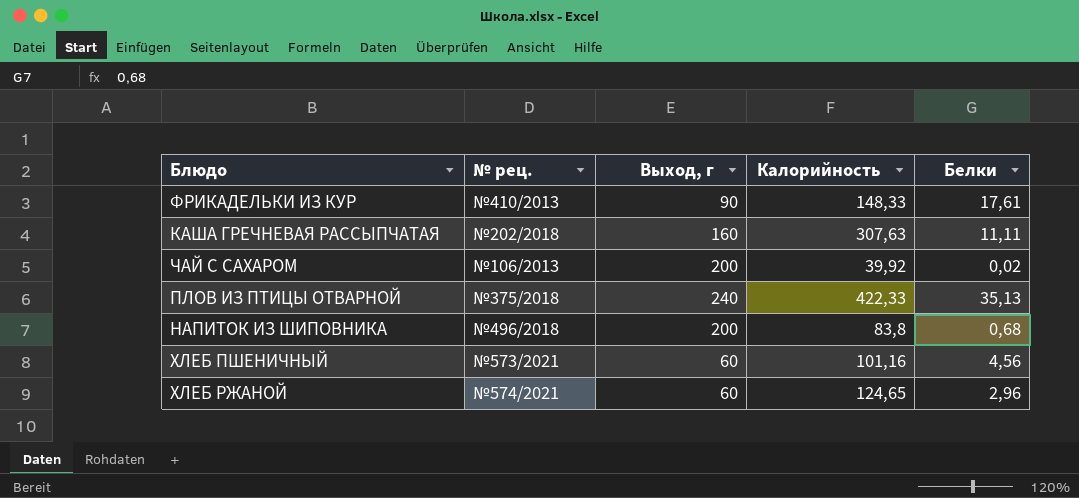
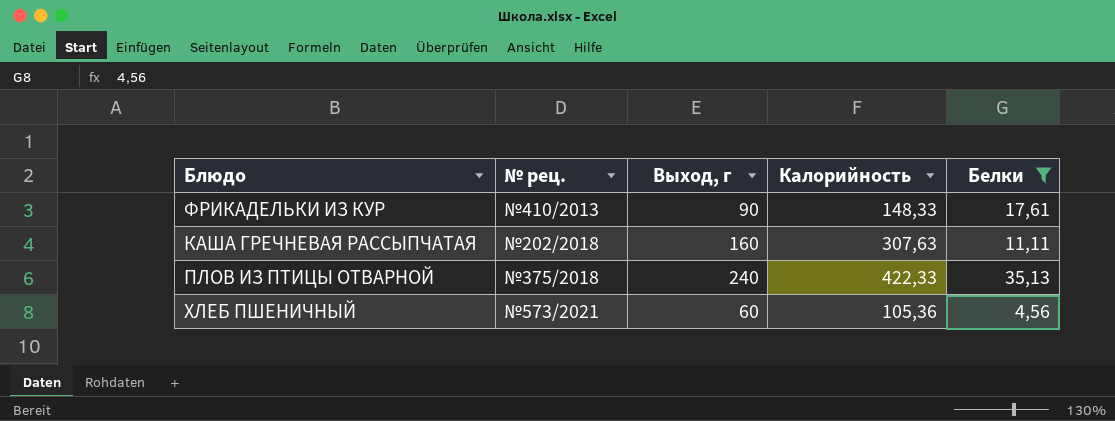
filter: none -> Белки >= 4,56
ХЛЕБ ПШЕНИЧНЫЙ | Калорийность: 101,16 -> 105,36

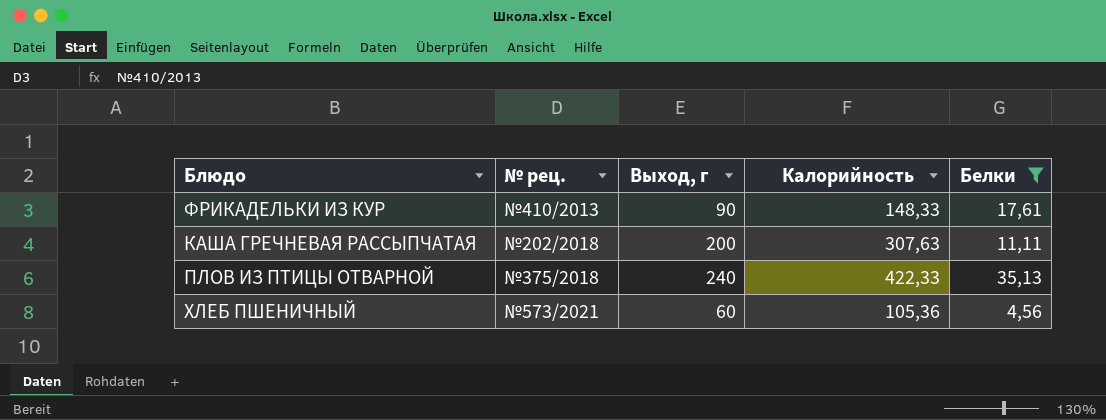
КАША ГРЕЧНЕВАЯ РАССЫПЧАТАЯ | Выход, г: 160 -> 200

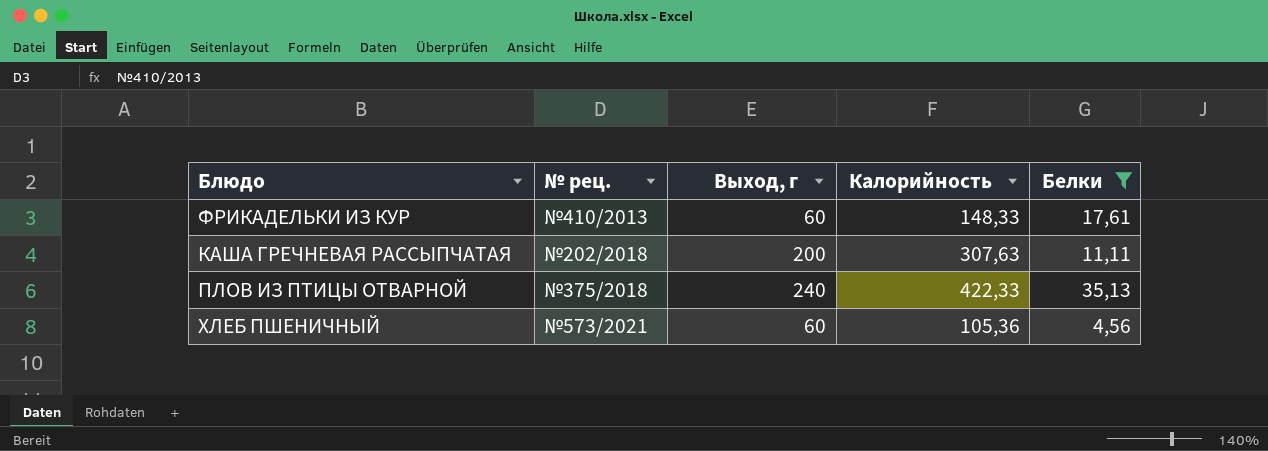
ФРИКАДЕЛЬКИ ИЗ КУР | Выход, г: 90 -> 60

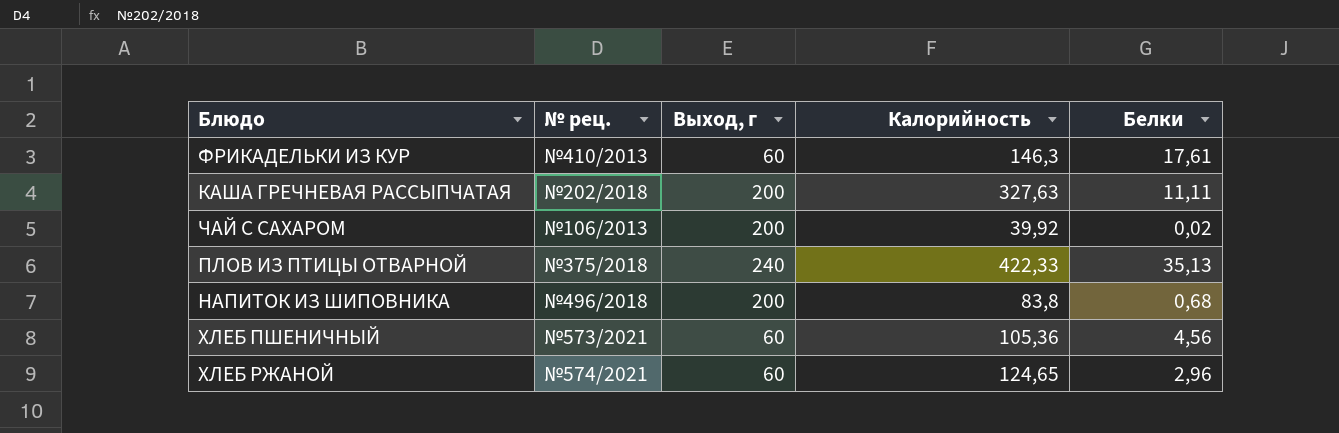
filter: Белки >= 4,56 -> none
ФРИКАДЕЛЬКИ ИЗ КУР | Калорийность: 148,33 -> 146,3
КАША ГРЕЧНЕВАЯ РАССЫПЧАТАЯ | Калорийность: 307,63 -> 327,63

